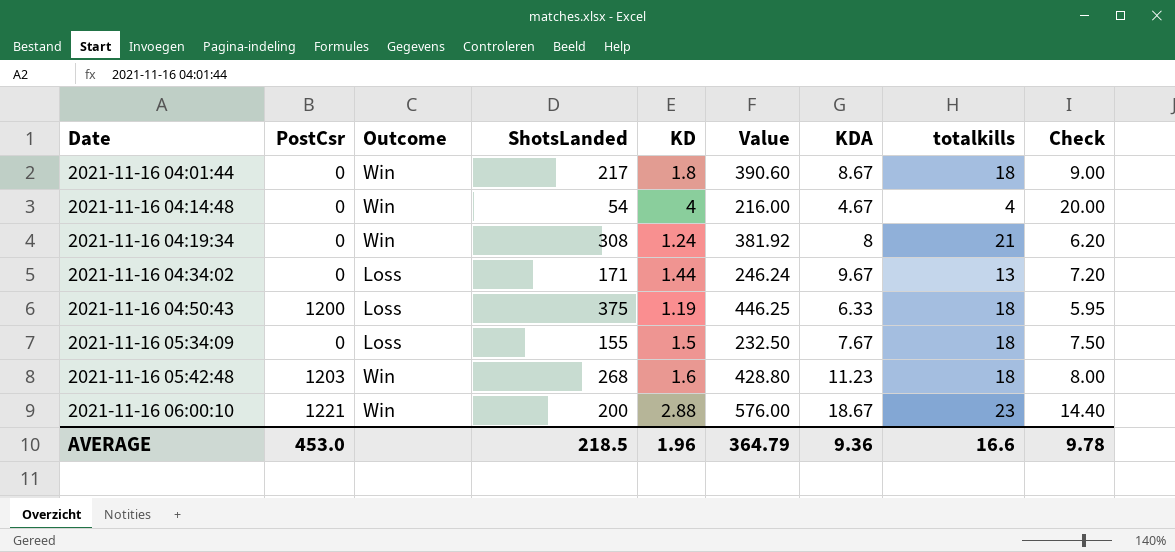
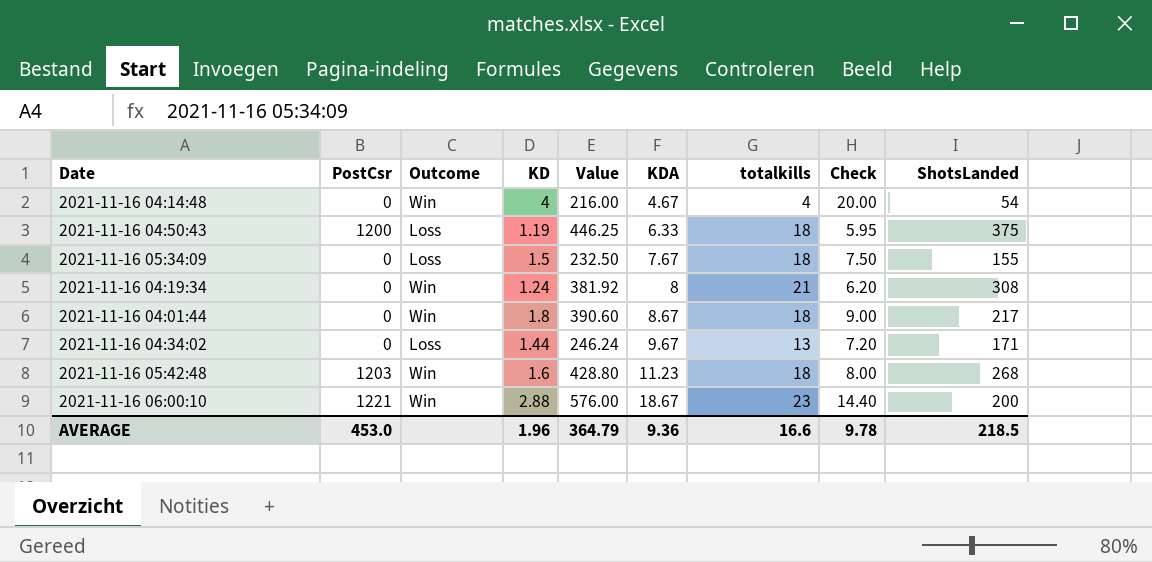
row order: Date ascending -> KDA ascending
column ShotsLanded | position: 4 -> 9

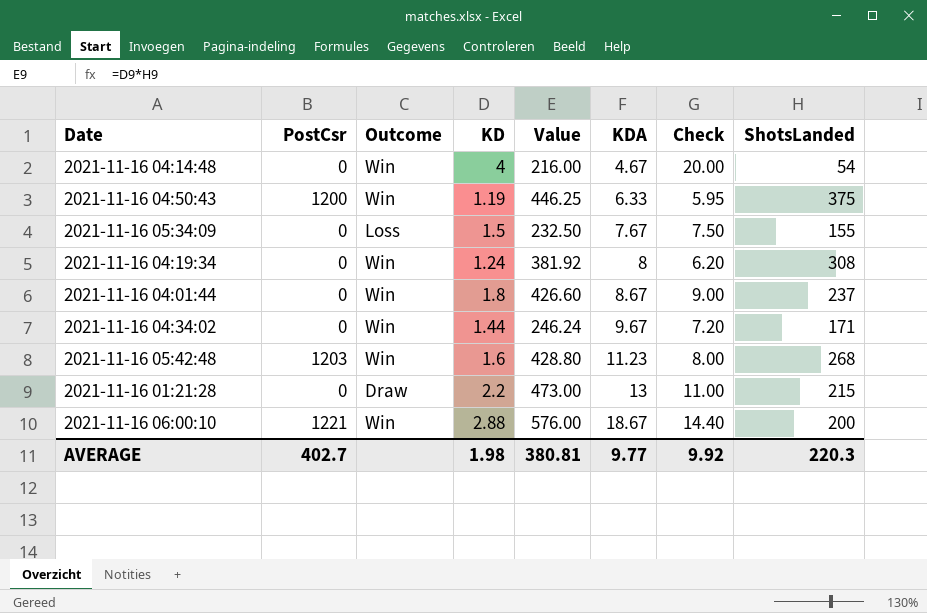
column totalkills | position: 7 -> none
2021-11-16 04:50:43 | Outcome: Loss -> Win
2021-11-16 04:01:44 | Value: 390.60 -> 426.60
2021-11-16 04:01:44 | ShotsLanded: 217 -> 237
2021-11-16 04:34:02 | Outcome: Loss -> Win
row 2021-11-16 01:21:28: none -> 0 | Draw | 2.2 | 473.00 | 13 | 11.00 | 215
AVERAGE | PostCsr: 453.0 -> 402.7
AVERAGE | KD: 1.96 -> 1.98
AVERAGE | Value: 364.79 -> 380.81
AVERAGE | KDA: 9.36 -> 9.77
AVERAGE | Check: 9.78 -> 9.92
AVERAGE | ShotsLanded: 218.5 -> 220.3

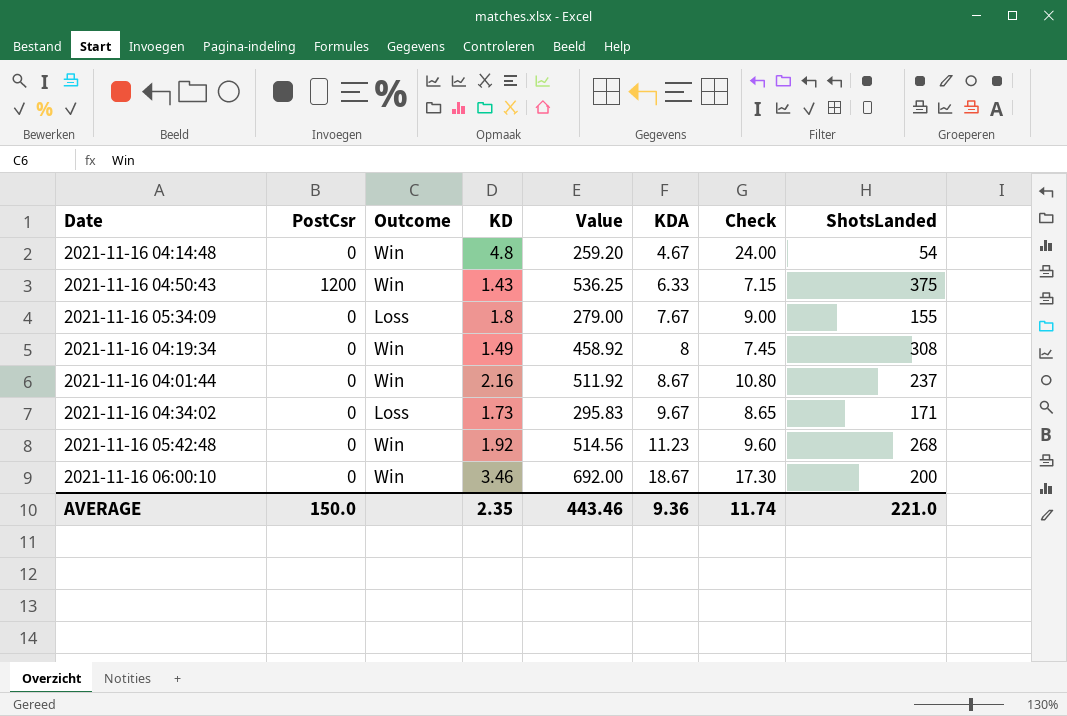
row 2021-11-16 01:21:28: 0 | Draw | 2.2 | 473.00 | 13 | 11.00 | 215 -> none
2021-11-16 04:14:48 | KD: 4 -> 4.8
2021-11-16 04:14:48 | Value: 216.00 -> 259.20
2021-11-16 04:14:48 | Check: 20.00 -> 24.00
2021-11-16 04:50:43 | KD: 1.19 -> 1.43
2021-11-16 04:50:43 | Value: 446.25 -> 536.25
2021-11-16 04:50:43 | Check: 5.95 -> 7.15
2021-11-16 05:34:09 | KD: 1.5 -> 1.8
2021-11-16 05:34:09 | Value: 232.50 -> 279.00
2021-11-16 05:34:09 | Check: 7.50 -> 9.00
2021-11-16 04:19:34 | KD: 1.24 -> 1.49
2021-11-16 04:19:34 | Value: 381.92 -> 458.92
2021-11-16 04:19:34 | Check: 6.20 -> 7.45
2021-11-16 04:01:44 | KD: 1.8 -> 2.16
2021-11-16 04:01:44 | Value: 426.60 -> 511.92
2021-11-16 04:01:44 | Check: 9.00 -> 10.80
2021-11-16 04:34:02 | Outcome: Win -> Loss
2021-11-16 04:34:02 | KD: 1.44 -> 1.73
2021-11-16 04:34:02 | Value: 246.24 -> 295.83
2021-11-16 04:34:02 | Check: 7.20 -> 8.65
2021-11-16 05:42:48 | PostCsr: 1203 -> 0
2021-11-16 05:42:48 | KD: 1.6 -> 1.92
2021-11-16 05:42:48 | Value: 428.80 -> 514.56
2021-11-16 05:42:48 | Check: 8.00 -> 9.60
2021-11-16 06:00:10 | PostCsr: 1221 -> 0
2021-11-16 06:00:10 | KD: 2.88 -> 3.46
2021-11-16 06:00:10 | Value: 576.00 -> 692.00
2021-11-16 06:00:10 | Check: 14.40 -> 17.30
AVERAGE | PostCsr: 402.7 -> 150.0
AVERAGE | KD: 1.98 -> 2.35
AVERAGE | Value: 380.81 -> 443.46
AVERAGE | KDA: 9.77 -> 9.36
AVERAGE | Check: 9.92 -> 11.74
AVERAGE | ShotsLanded: 220.3 -> 221.0

